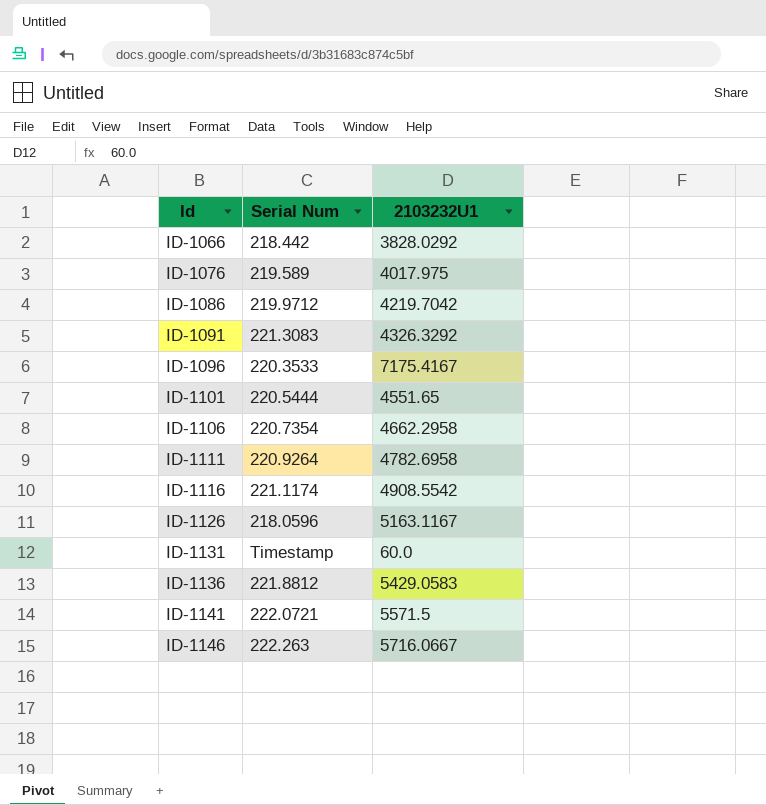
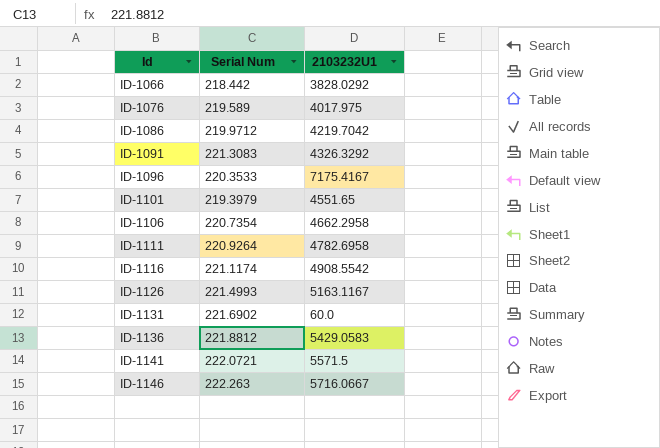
ID-1101 | Serial Num: 220.5444 -> 219.3979
ID-1126 | Serial Num: 218.0596 -> 221.4993
ID-1131 | Serial Num: Timestamp -> 221.6902

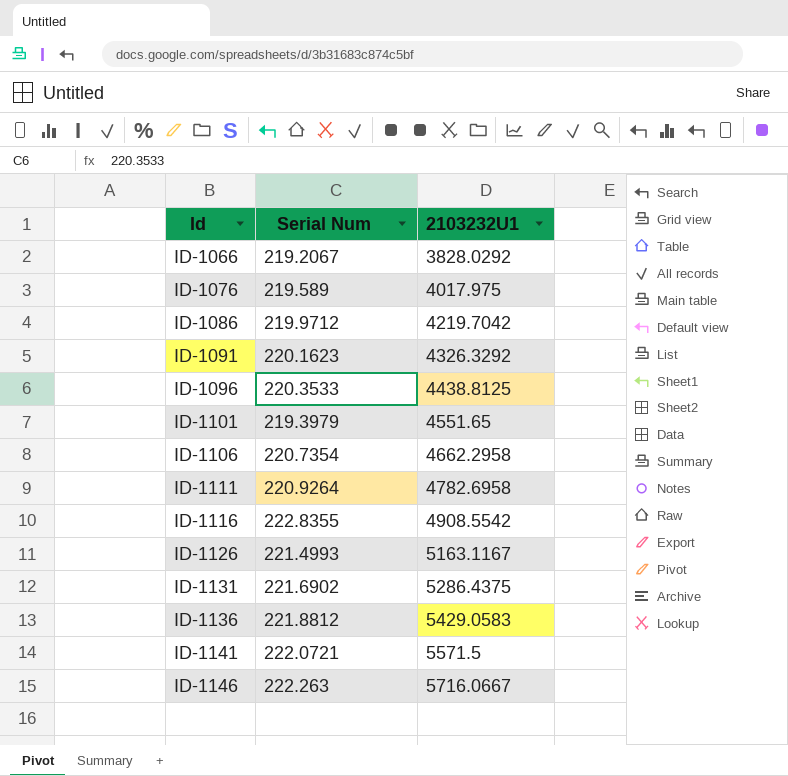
ID-1066 | Serial Num: 218.442 -> 219.2067
ID-1091 | Serial Num: 221.3083 -> 220.1623
ID-1096 | 2103232U1: 7175.4167 -> 4438.8125
ID-1116 | Serial Num: 221.1174 -> 222.8355
ID-1131 | 2103232U1: 60.0 -> 5286.4375

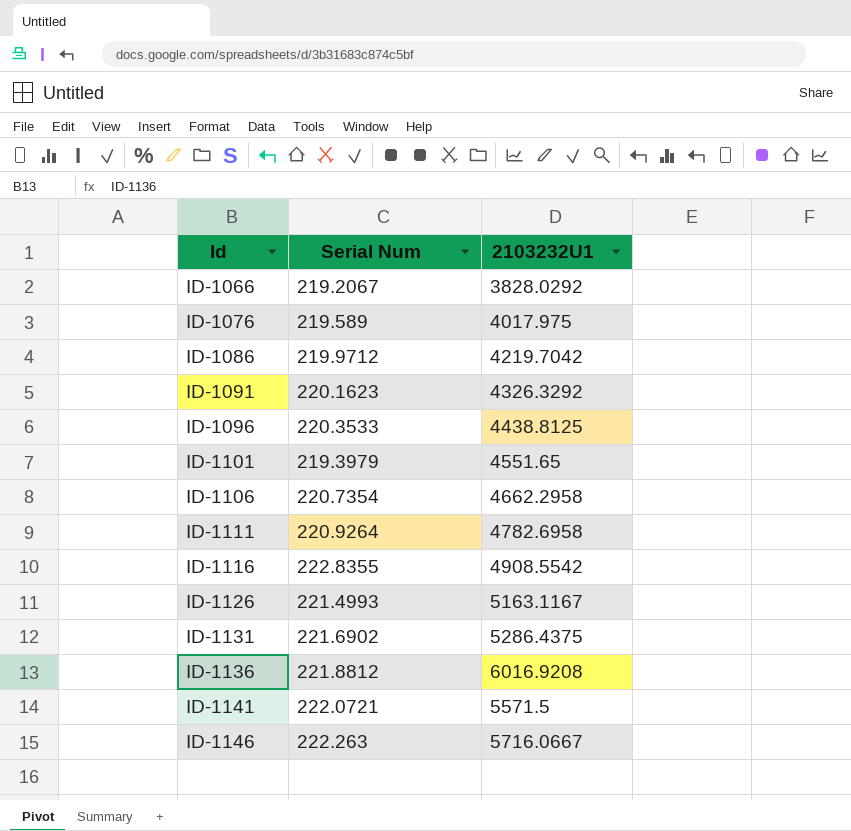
ID-1136 | 2103232U1: 5429.0583 -> 6016.9208

